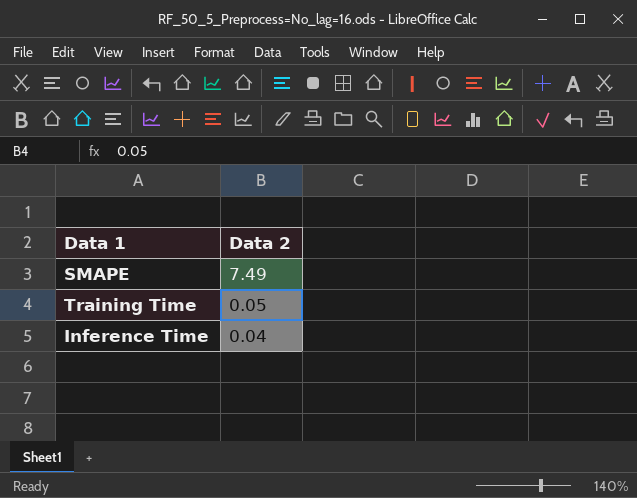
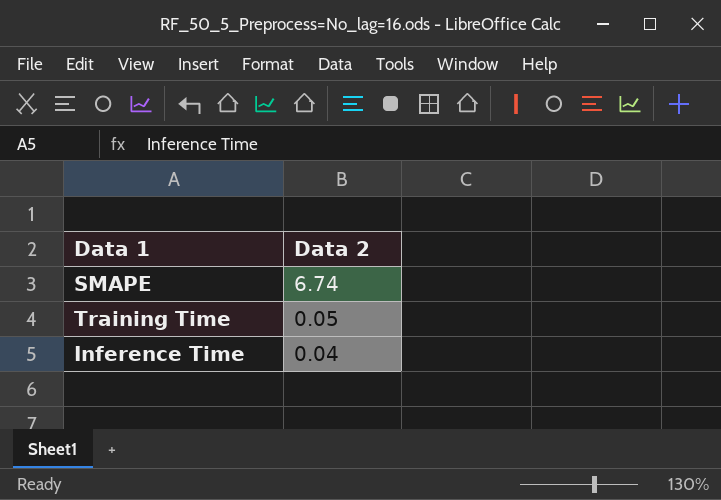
SMAPE | Data 2: 7.49 -> 6.74

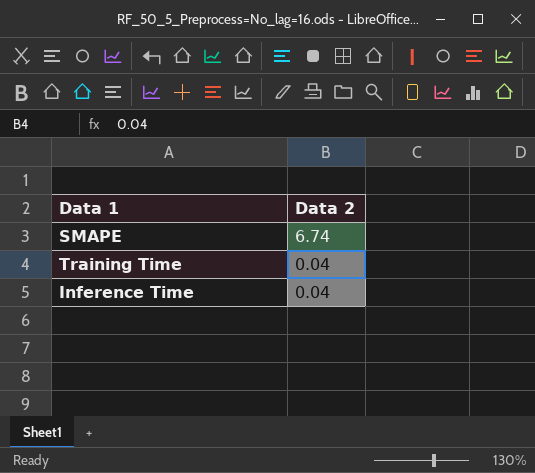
Training Time | Data 2: 0.05 -> 0.04

